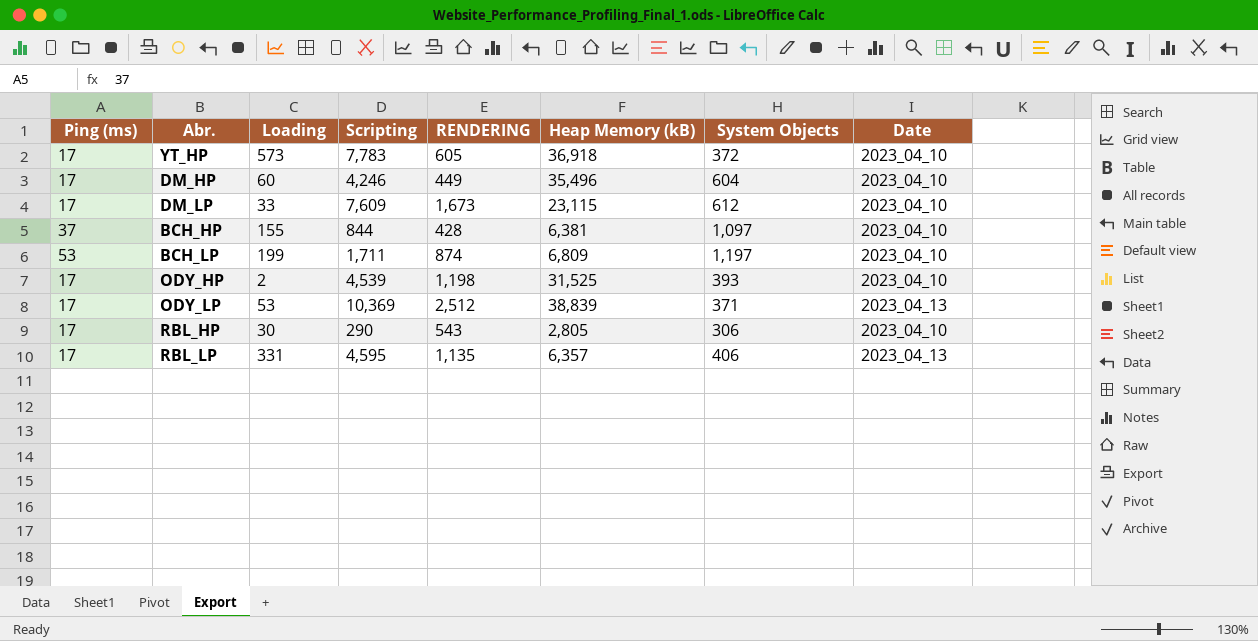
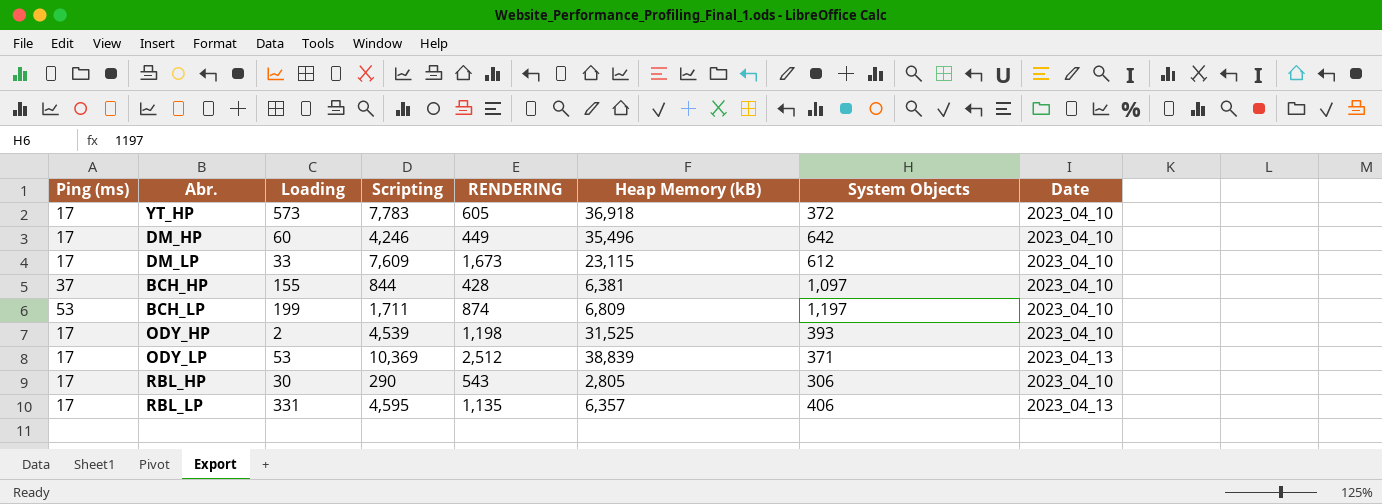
DM_HP | System Objects: 604 -> 642

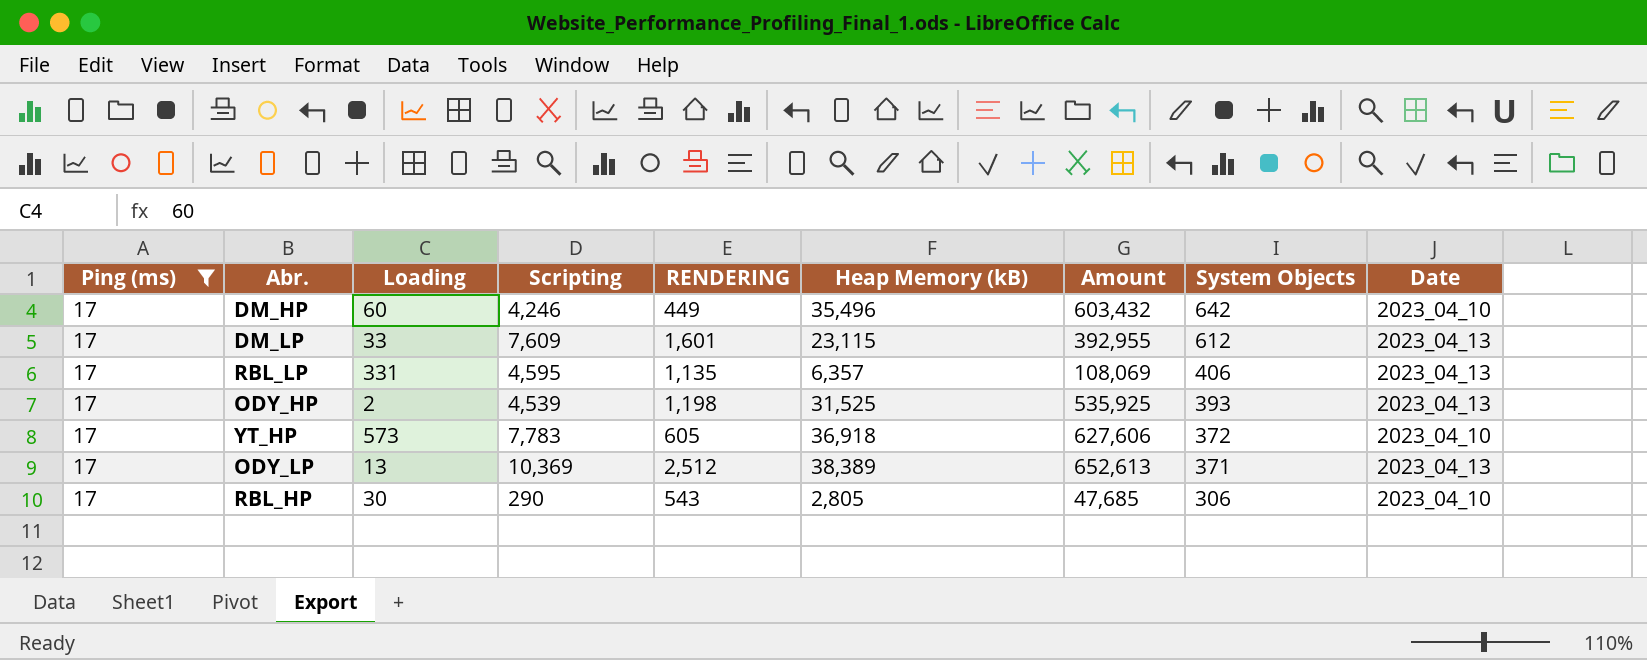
filter: none -> Ping (ms) = 17
row order: none -> System Objects descending
column Amount | formula: none -> [Ping (ms)] * [Heap Memory (kB)]
DM_LP | RENDERING: 1,673 -> 1,601
DM_LP | Date: 2023_04_10 -> 2023_04_13
ODY_HP | Date: 2023_04_10 -> 2023_04_13
ODY_LP | Loading: 53 -> 13
ODY_LP | Heap Memory (kB): 38,839 -> 38,389

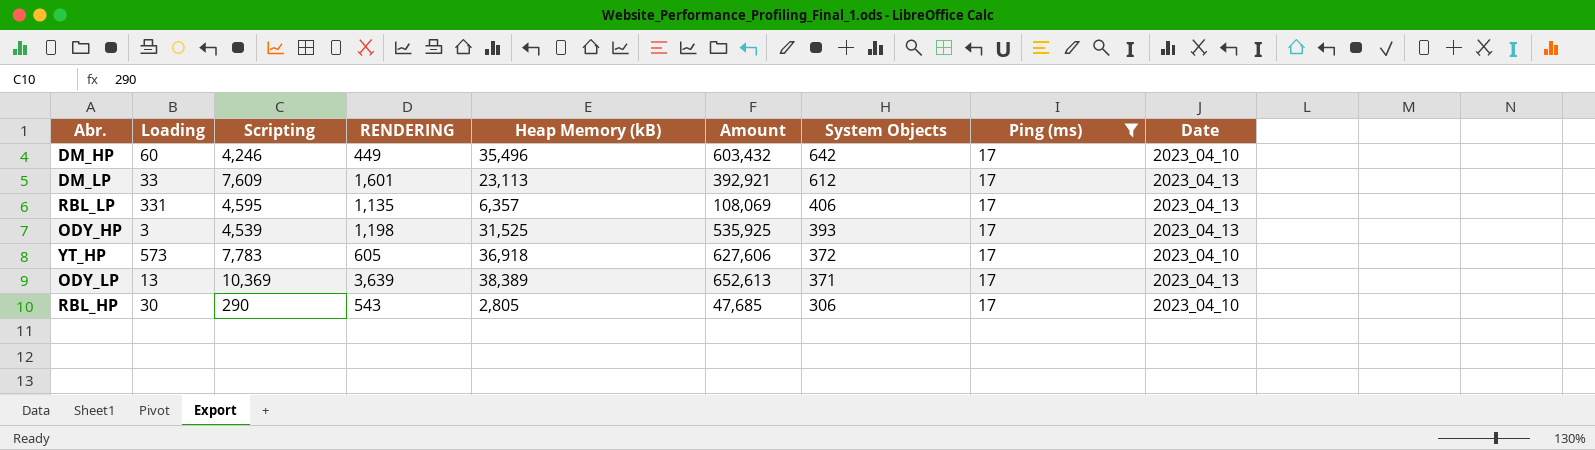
column Ping (ms) | position: 1 -> 8
DM_LP | Heap Memory (kB): 23,115 -> 23,113
DM_LP | Amount: 392,955 -> 392,921
ODY_HP | Loading: 2 -> 3
ODY_LP | RENDERING: 2,512 -> 3,639

